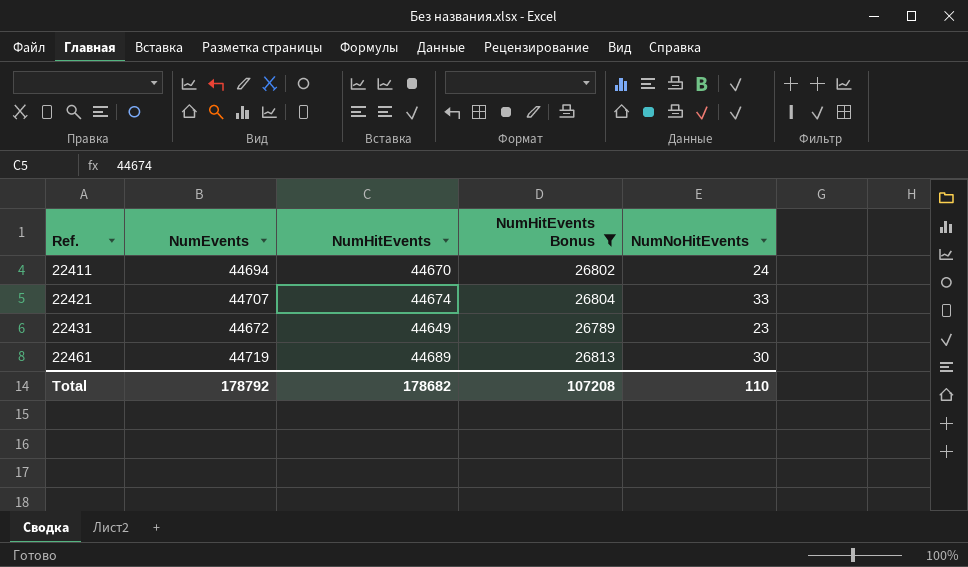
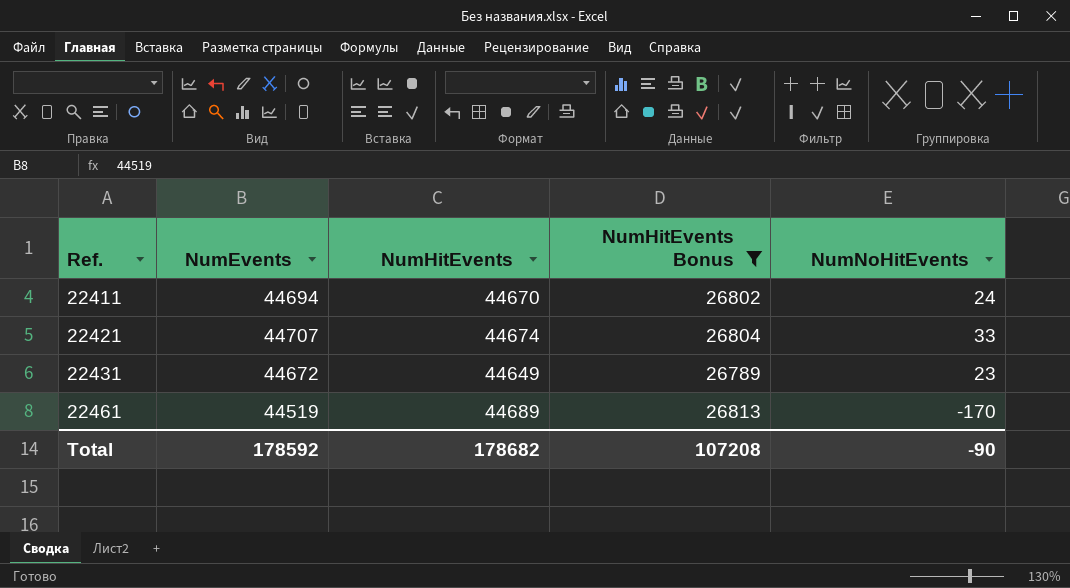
22461 | NumEvents: 44719 -> 44519
22461 | NumNoHitEvents: 30 -> -170
Total | NumEvents: 178792 -> 178592
Total | NumNoHitEvents: 110 -> -90

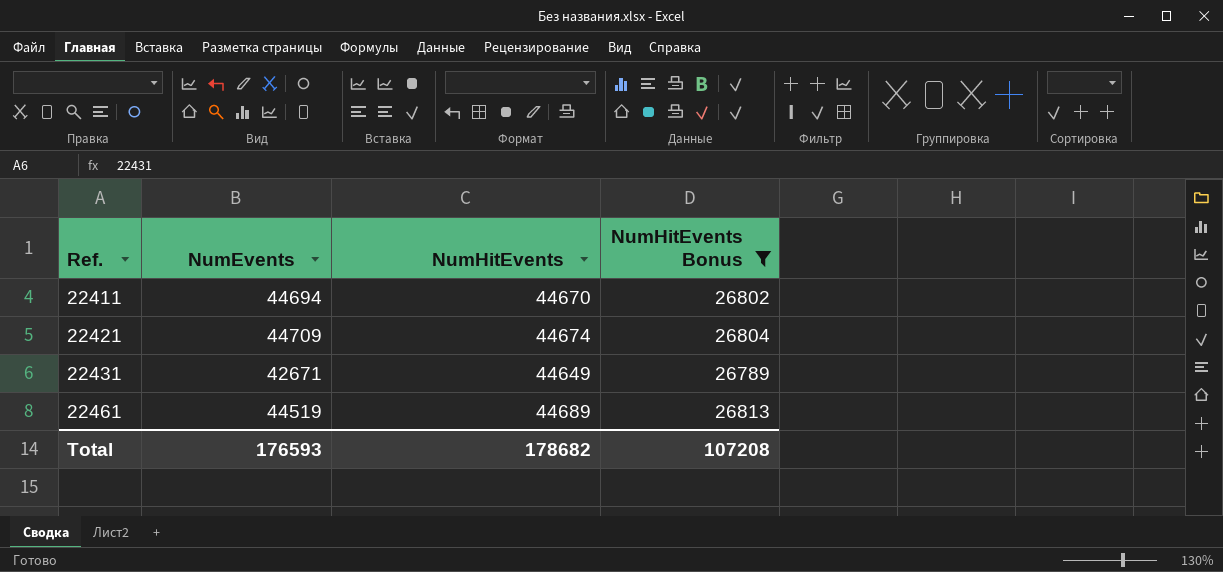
column NumNoHitEvents | formula: [NumEvents] - [NumHitEvents] -> none
22421 | NumEvents: 44707 -> 44709
22431 | NumEvents: 44672 -> 42671
Total | NumEvents: 178592 -> 176593

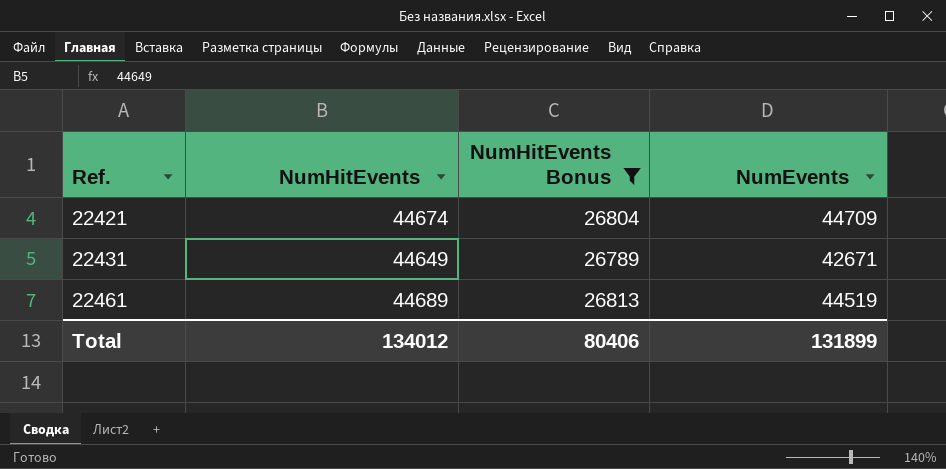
column NumEvents | position: 2 -> 4
row 22411: 44694 | 44670 | 26802 -> none
Total | NumHitEvents: 178682 -> 134012
Total | NumHitEvents Bonus: 107208 -> 80406
Total | NumEvents: 176593 -> 131899

